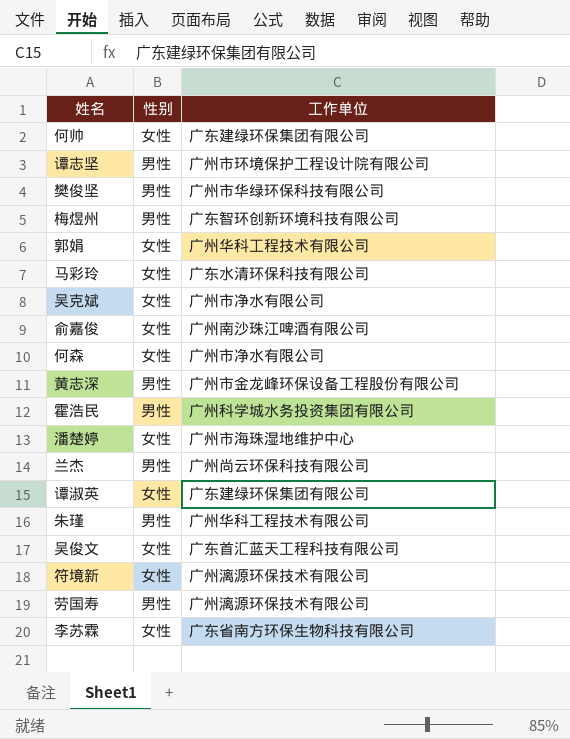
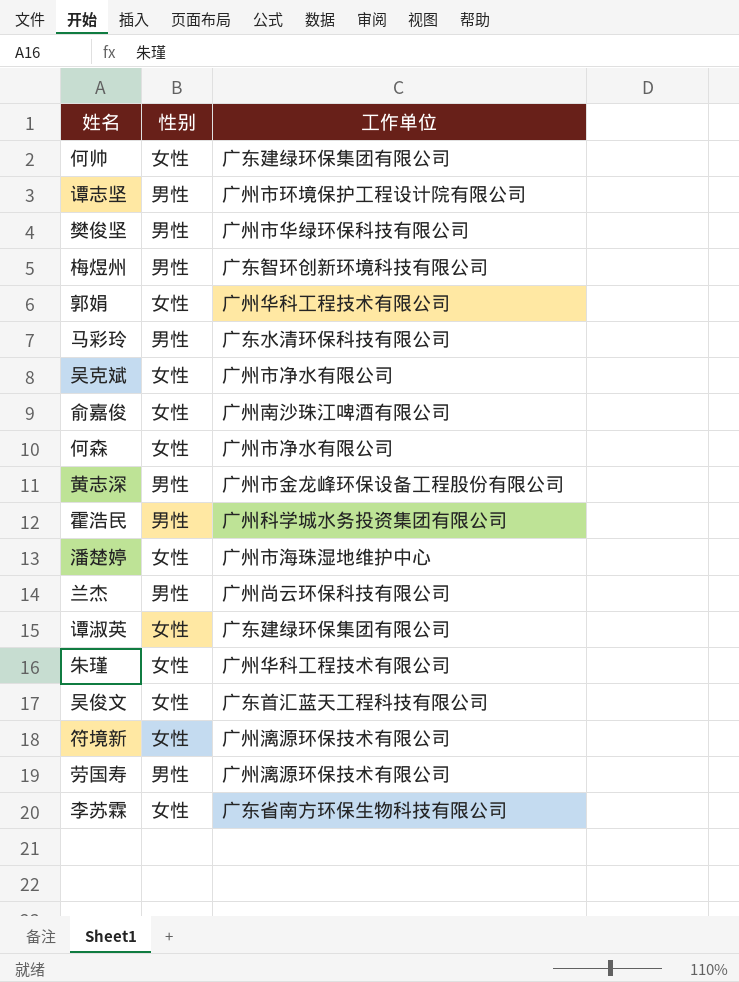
马彩玲 | 性别: 女性 -> 男性
朱瑾 | 性别: 男性 -> 女性

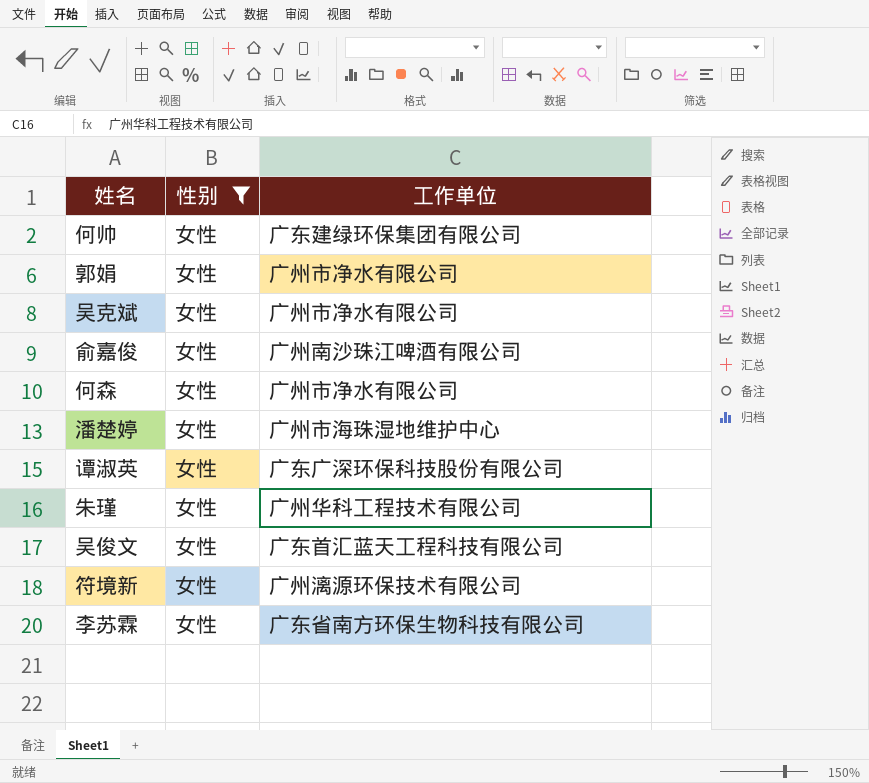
filter: none -> 性别 = 女性
郭娟 | 工作单位: 广州华科工程技术有限公司 -> 广州市净水有限公司
谭淑英 | 工作单位: 广东建绿环保集团有限公司 -> 广东广深环保科技股份有限公司

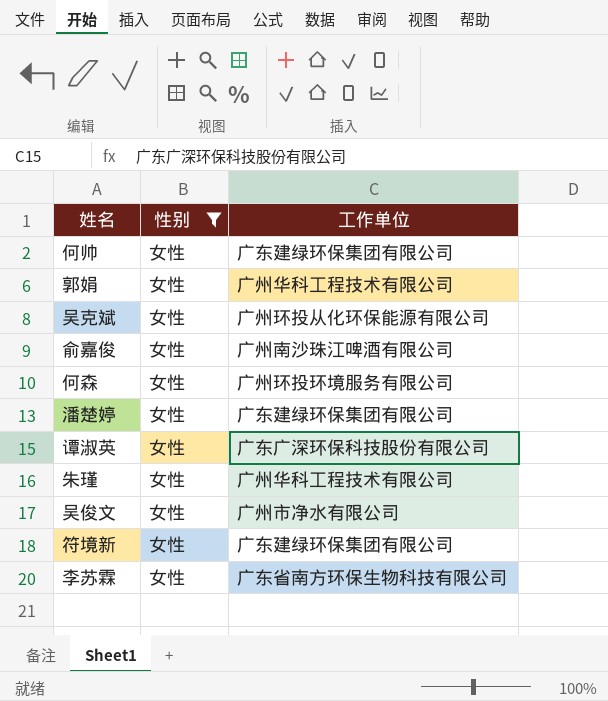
郭娟 | 工作单位: 广州市净水有限公司 -> 广州华科工程技术有限公司
吴克斌 | 工作单位: 广州市净水有限公司 -> 广州环投从化环保能源有限公司
何森 | 工作单位: 广州市净水有限公司 -> 广州环投环境服务有限公司
潘楚婷 | 工作单位: 广州市海珠湿地维护中心 -> 广东建绿环保集团有限公司
吴俊文 | 工作单位: 广东首汇蓝天工程科技有限公司 -> 广州市净水有限公司
符境新 | 工作单位: 广州漓源环保技术有限公司 -> 广东建绿环保集团有限公司

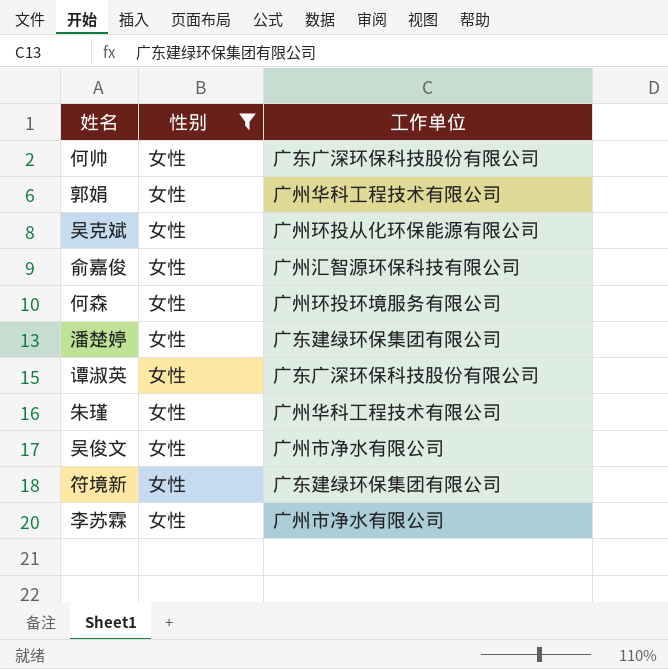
何帅 | 工作单位: 广东建绿环保集团有限公司 -> 广东广深环保科技股份有限公司
俞嘉俊 | 工作单位: 广州南沙珠江啤酒有限公司 -> 广州汇智源环保科技有限公司
李苏霖 | 工作单位: 广东省南方环保生物科技有限公司 -> 广州市净水有限公司

